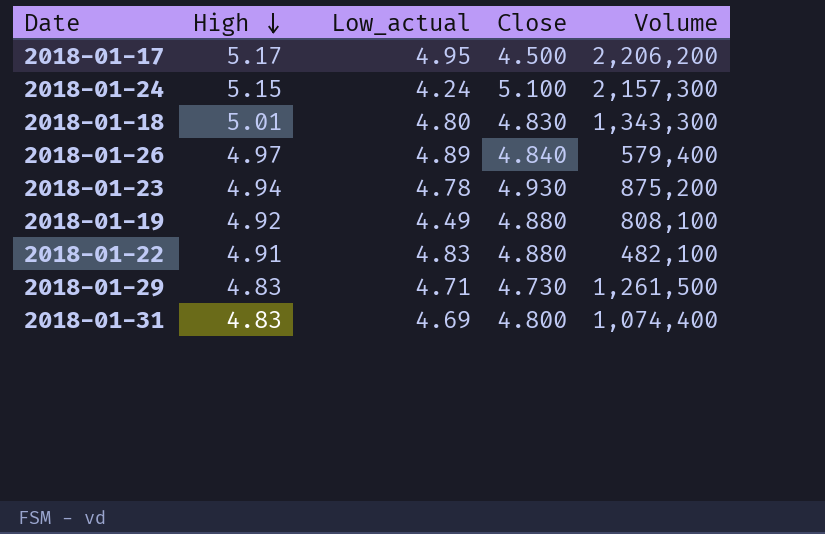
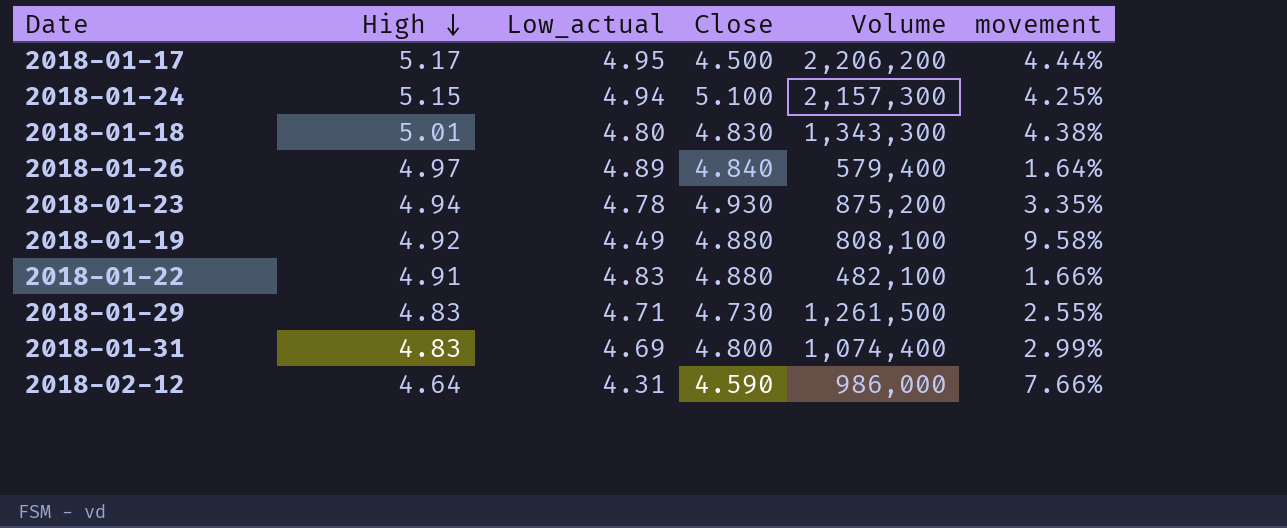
column movement | formula: none -> ([High] - [Low_actual]) / [Low_actual]
2018-01-24 | Low_actual: 4.24 -> 4.94
row 2018-02-12: none -> 4.64 | 4.31 | 4.590 | 986,000 | 7.66%

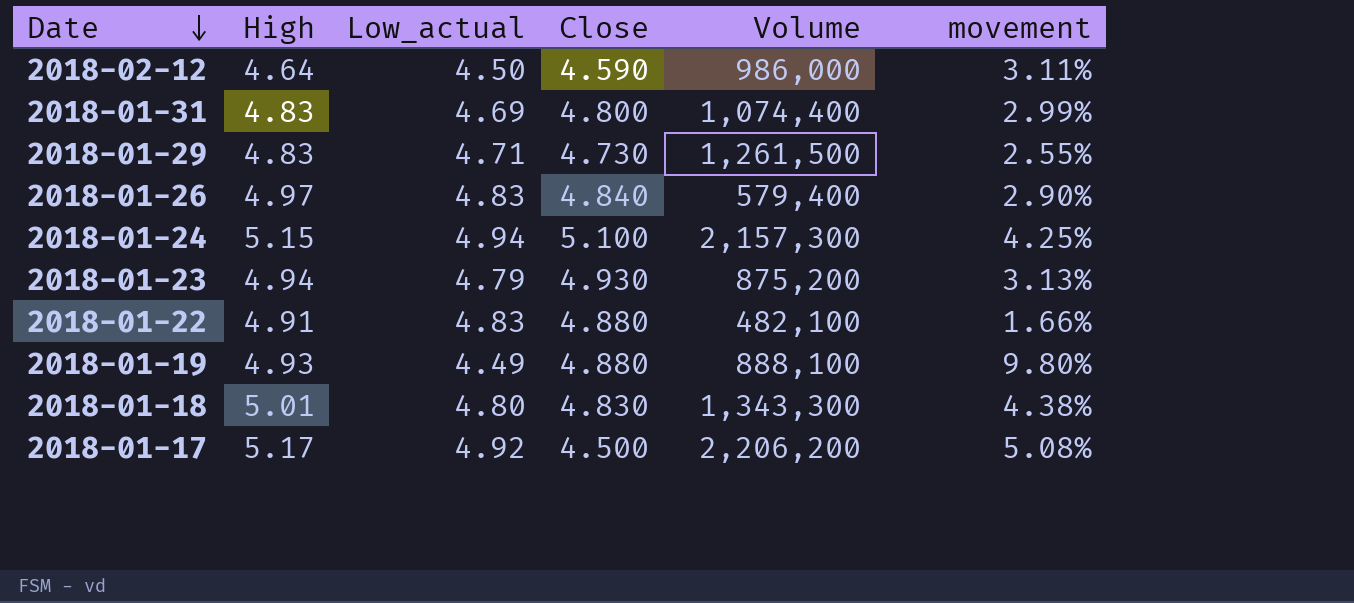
row order: High descending -> Date descending
2018-02-12 | Low_actual: 4.31 -> 4.50
2018-02-12 | movement: 7.66% -> 3.11%
2018-01-26 | Low_actual: 4.89 -> 4.83
2018-01-26 | movement: 1.64% -> 2.90%
2018-01-23 | Low_actual: 4.78 -> 4.79
2018-01-23 | movement: 3.35% -> 3.13%
2018-01-19 | High: 4.92 -> 4.93
2018-01-19 | Volume: 808,100 -> 888,100
2018-01-19 | movement: 9.58% -> 9.80%
2018-01-17 | Low_actual: 4.95 -> 4.92
2018-01-17 | movement: 4.44% -> 5.08%

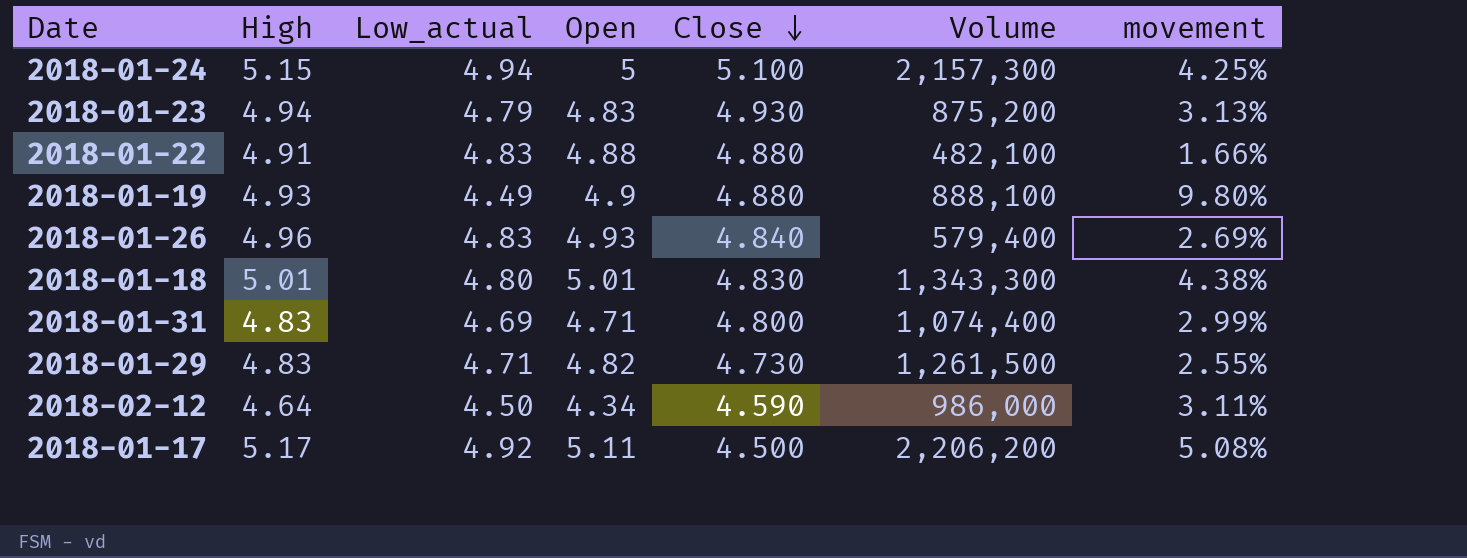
row order: Date descending -> Close descending
column Open | position: none -> 4
2018-01-26 | High: 4.97 -> 4.96
2018-01-26 | movement: 2.90% -> 2.69%

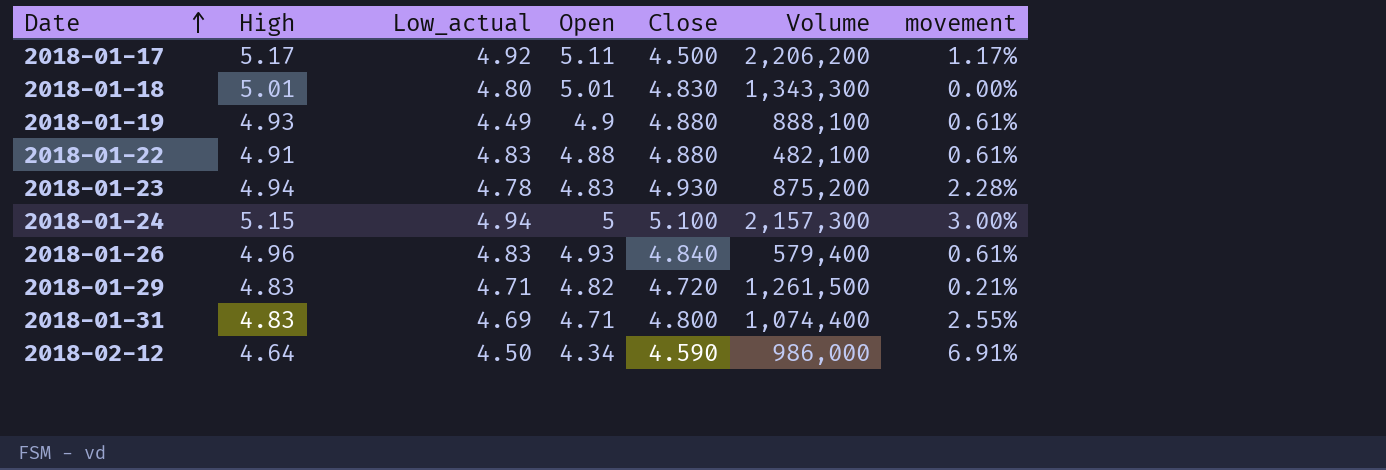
row order: Close descending -> Date ascending
column movement | formula: ([High] - [Low_actual]) / [Low_actual] -> ([High] - [Open]) / [Open]
2018-01-23 | Low_actual: 4.79 -> 4.78
2018-01-29 | Close: 4.730 -> 4.720

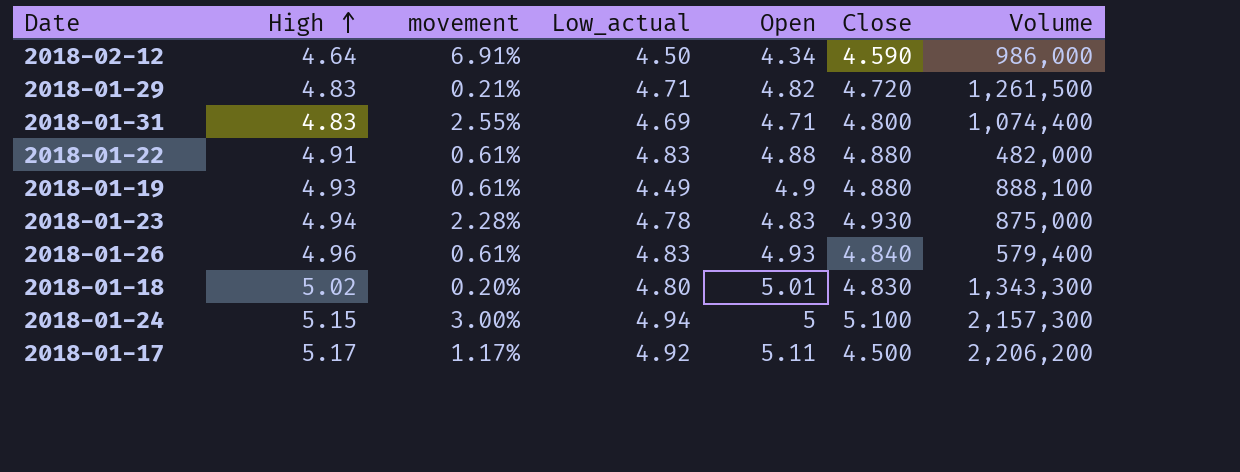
row order: Date ascending -> High ascending
column movement | position: 7 -> 3
2018-01-22 | Volume: 482,100 -> 482,000
2018-01-23 | Volume: 875,200 -> 875,000
2018-01-18 | High: 5.01 -> 5.02
2018-01-18 | movement: 0.00% -> 0.20%

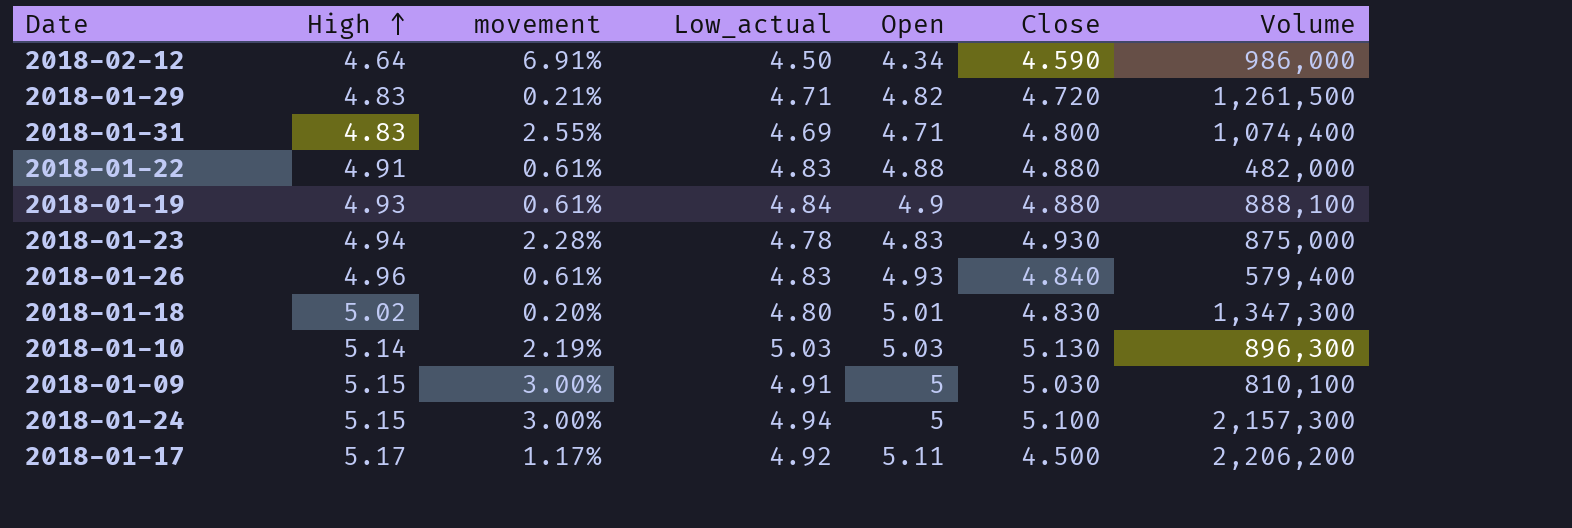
2018-01-19 | Low_actual: 4.49 -> 4.84
2018-01-18 | Volume: 1,343,300 -> 1,347,300
row 2018-01-10: none -> 5.14 | 2.19% | 5.03 | 5.03 | 5.130 | 896,300
row 2018-01-09: none -> 5.15 | 3.00% | 4.91 | 5 | 5.030 | 810,100

